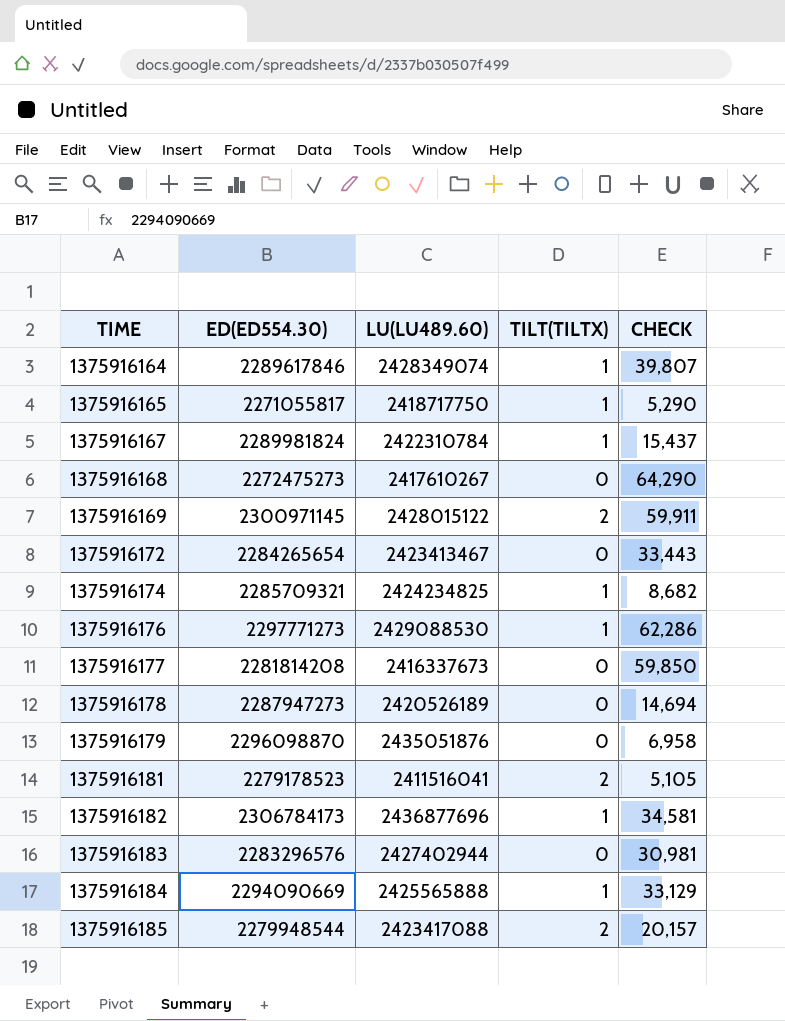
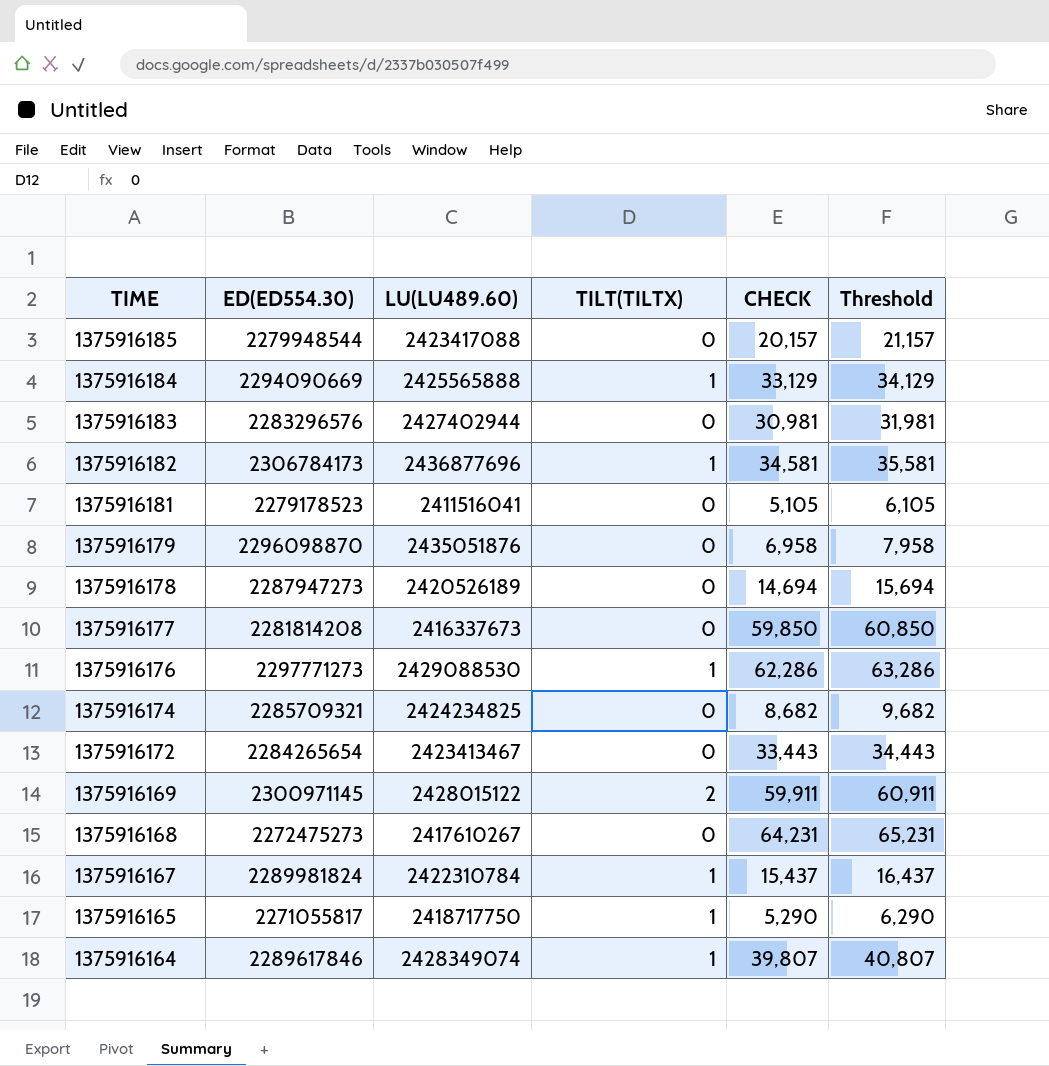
row order: TIME ascending -> TIME descending
column Threshold | formula: none -> [CHECK] + 1000
1375916185 | TILT(TILTX): 2 -> 0
1375916181 | TILT(TILTX): 2 -> 0
1375916174 | TILT(TILTX): 1 -> 0
1375916168 | CHECK: 64,290 -> 64,231

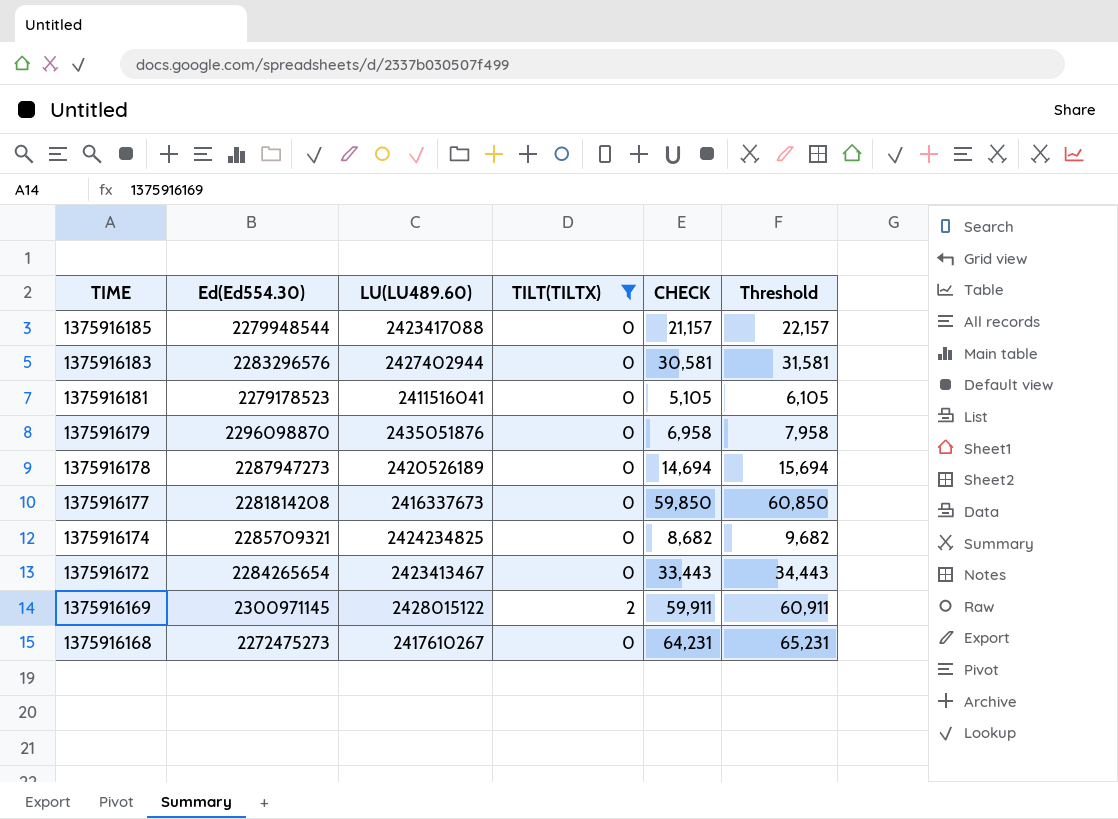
filter: none -> TILT(TILTX) != 1
column name: ED(ED554.30) -> Ed(Ed554.30)
1375916185 | CHECK: 20,157 -> 21,157
1375916185 | Threshold: 21,157 -> 22,157
1375916183 | CHECK: 30,981 -> 30,581
1375916183 | Threshold: 31,981 -> 31,581

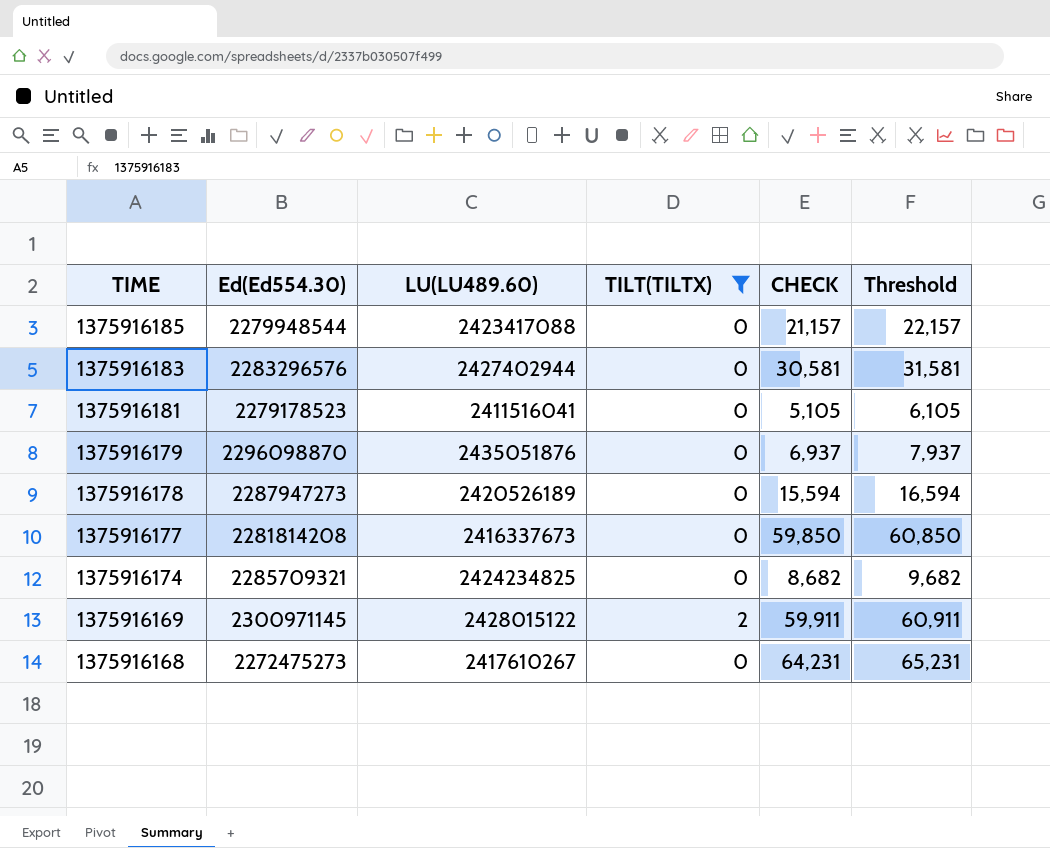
row 1375916172: 2284265654 | 2423413467 | 0 | 33,443 | 34,443 -> none
1375916179 | CHECK: 6,958 -> 6,937
1375916179 | Threshold: 7,958 -> 7,937
1375916178 | CHECK: 14,694 -> 15,594
1375916178 | Threshold: 15,694 -> 16,594

